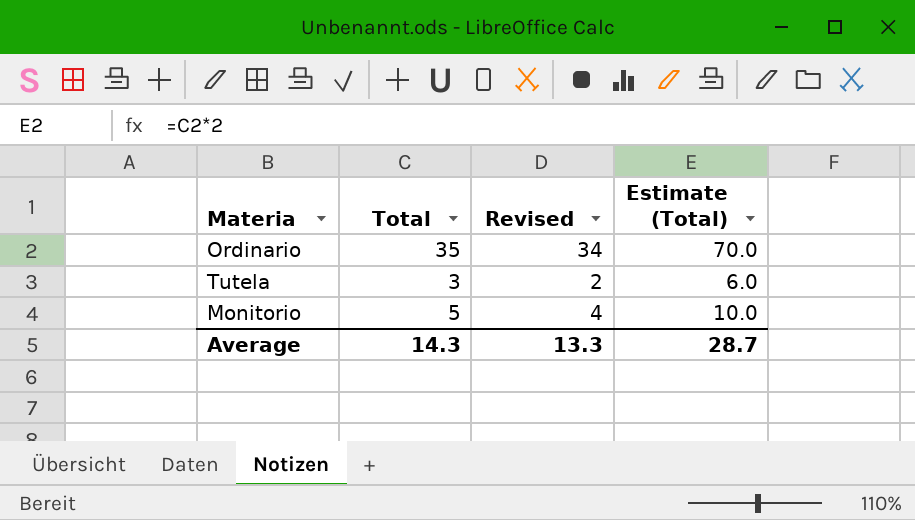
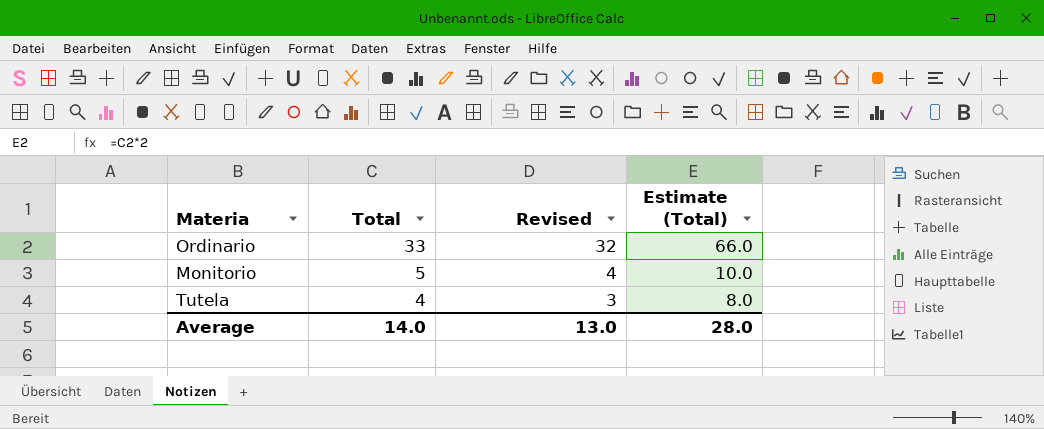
row order: none -> Total descending
Ordinario | Total: 35 -> 33
Ordinario | Revised: 34 -> 32
Ordinario | Estimate (Total): 70.0 -> 66.0
Tutela | Total: 3 -> 4
Tutela | Revised: 2 -> 3
Tutela | Estimate (Total): 6.0 -> 8.0
Average | Total: 14.3 -> 14.0
Average | Revised: 13.3 -> 13.0
Average | Estimate (Total): 28.7 -> 28.0

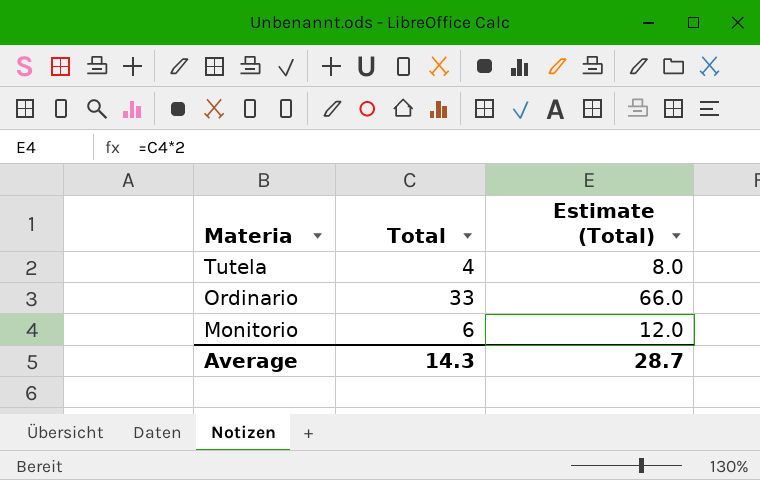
row order: Total descending -> Materia descending
column Revised | formula: [Total] - 1 -> none
Monitorio | Total: 5 -> 6
Monitorio | Estimate (Total): 10.0 -> 12.0
Average | Total: 14.0 -> 14.3
Average | Estimate (Total): 28.0 -> 28.7

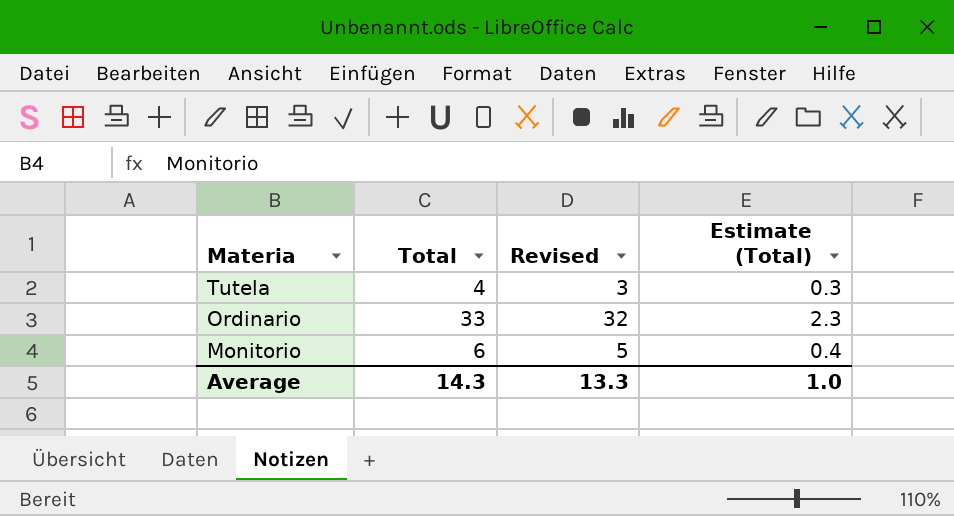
column Revised | formula: none -> [Total] - 1
column Estimate (Total) | formula: [Total] * 2 -> [Total] * 0.07
Average | Estimate (Total): 28.7 -> 1.0

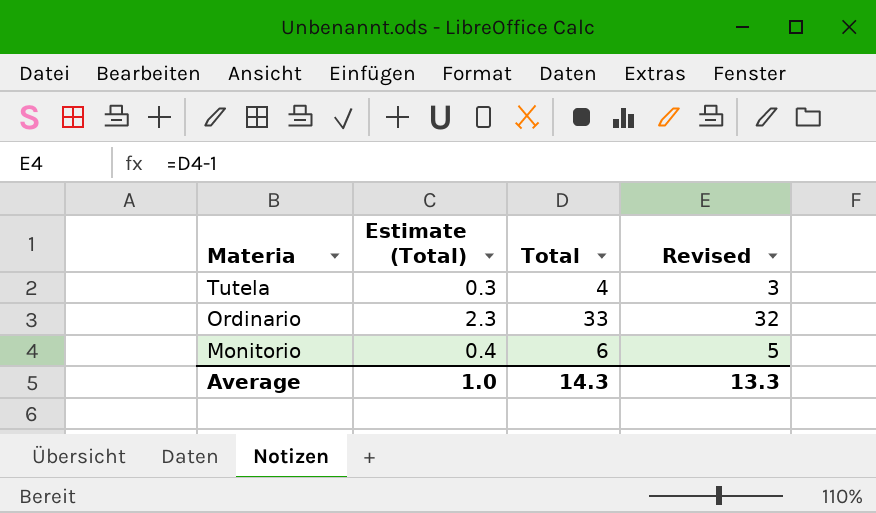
column Estimate (Total) | position: 4 -> 2

